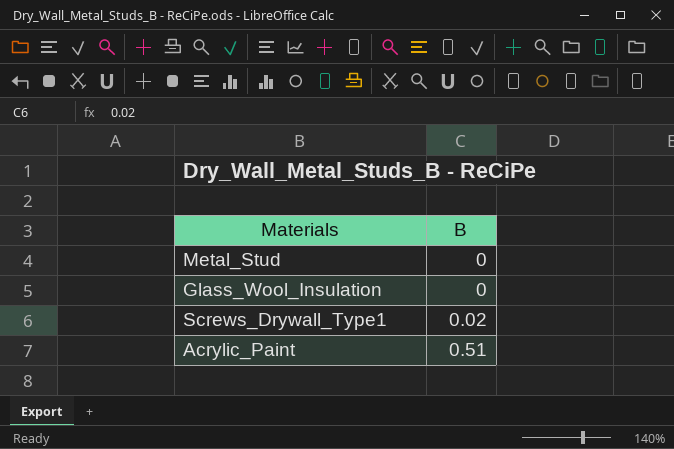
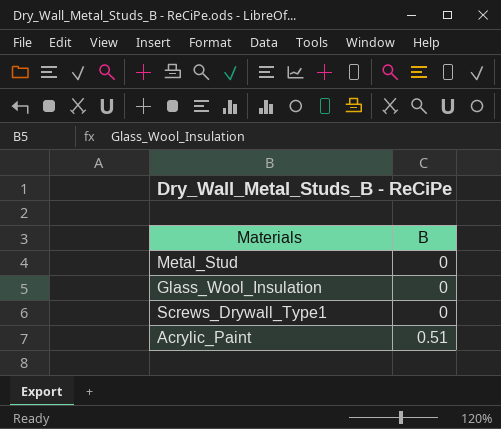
Screws_Drywall_Type1 | B: 0.02 -> 0

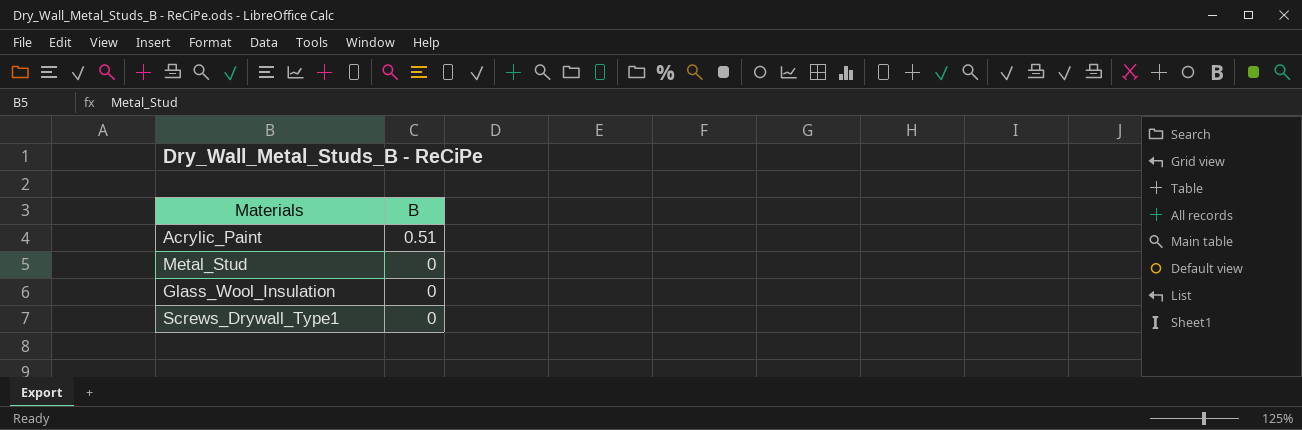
row order: B ascending -> B descending

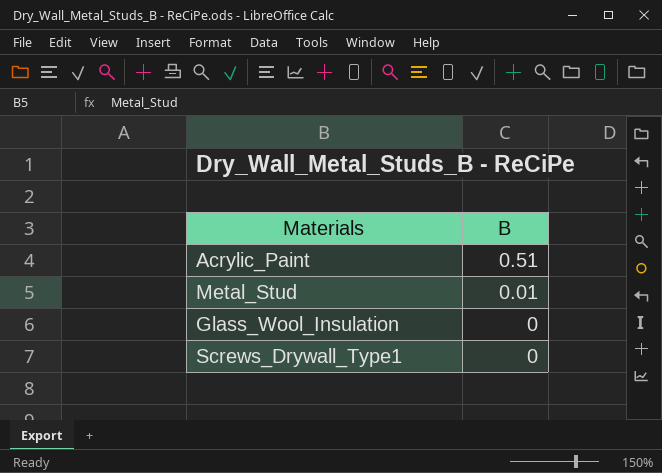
Metal_Stud | B: 0 -> 0.01

